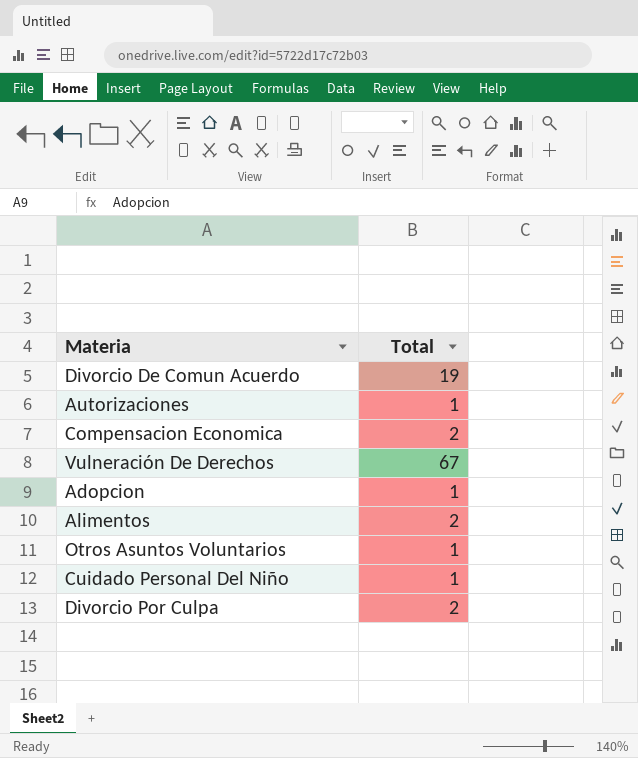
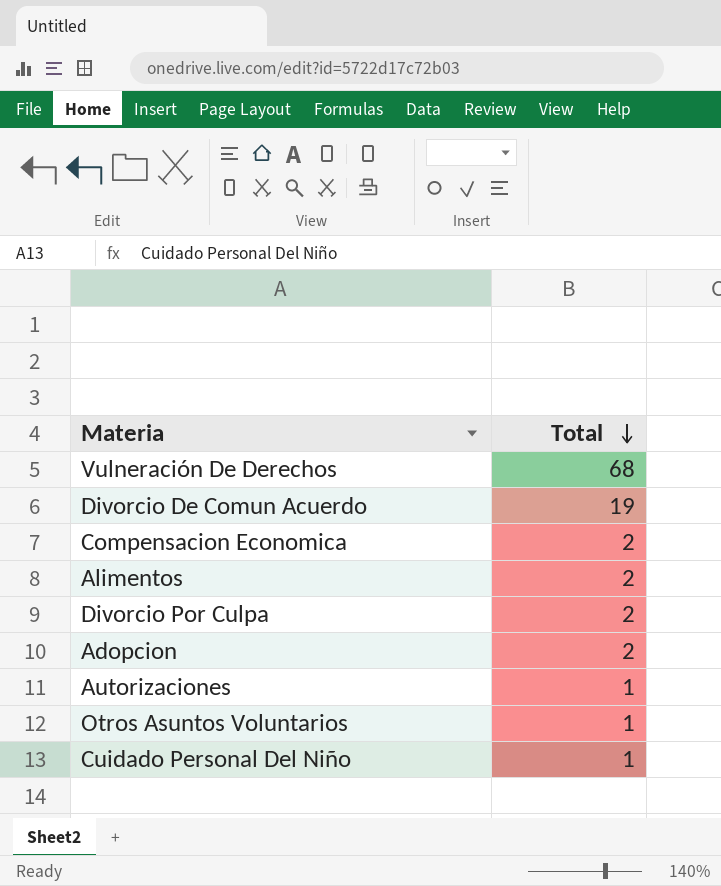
row order: none -> Total descending
Vulneración De Derechos | Total: 67 -> 68
Adopcion | Total: 1 -> 2

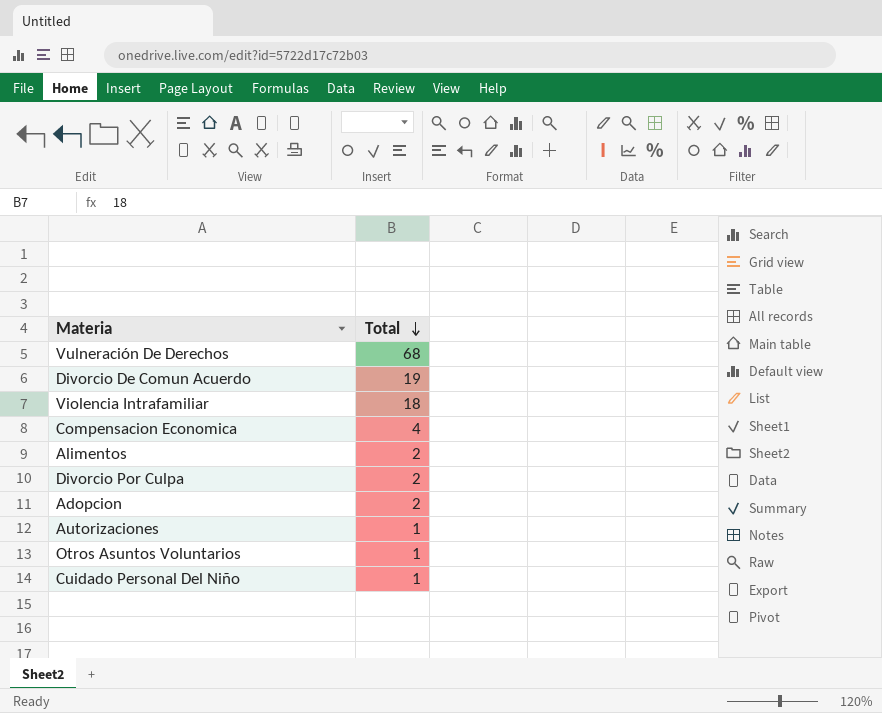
row Violencia Intrafamiliar: none -> 18
Compensacion Economica | Total: 2 -> 4

